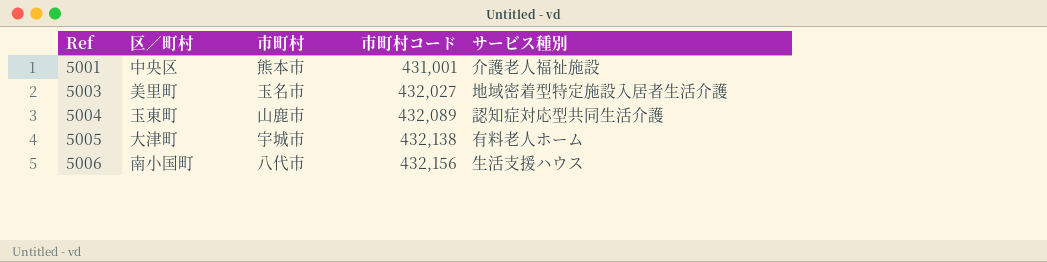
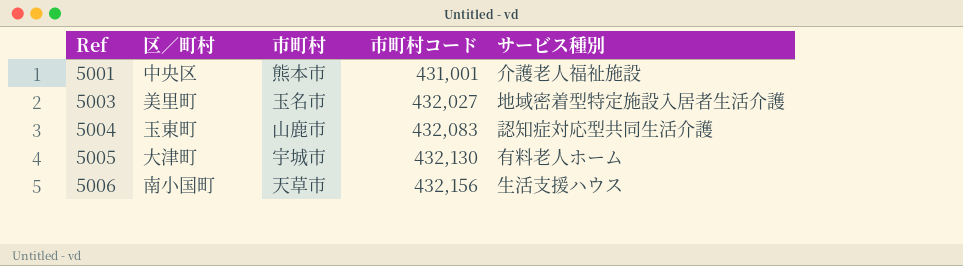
5004 | 市町村コード: 432,089 -> 432,083
5005 | 市町村コード: 432,138 -> 432,130
5006 | 市町村: 八代市 -> 天草市

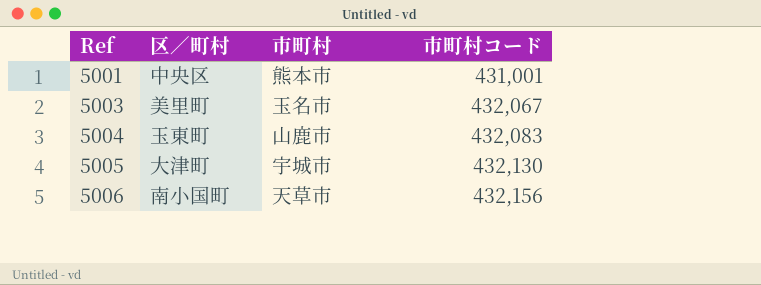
column サービス種別 | position: 5 -> none
5003 | 市町村コード: 432,027 -> 432,067

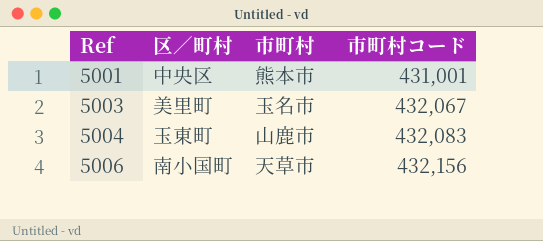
row 5005: 大津町 | 宇城市 | 432,130 -> none

